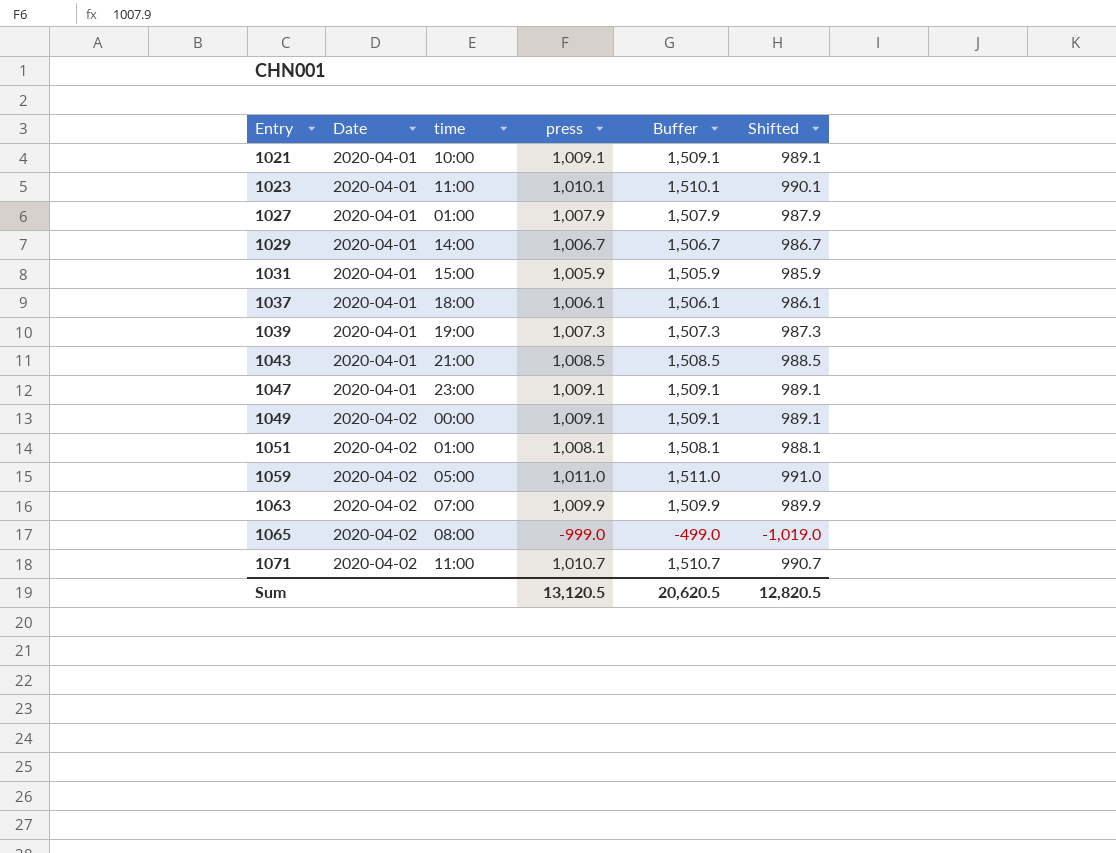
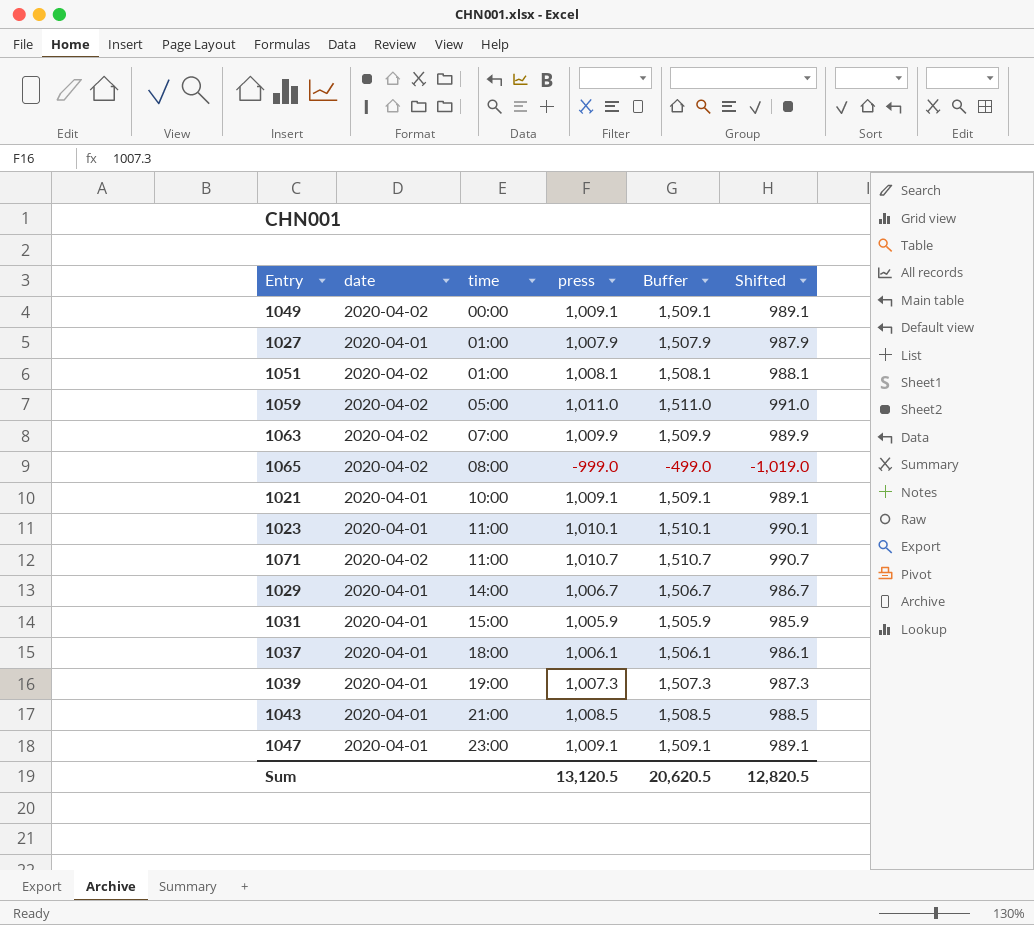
row order: Entry ascending -> time ascending
column name: Date -> date

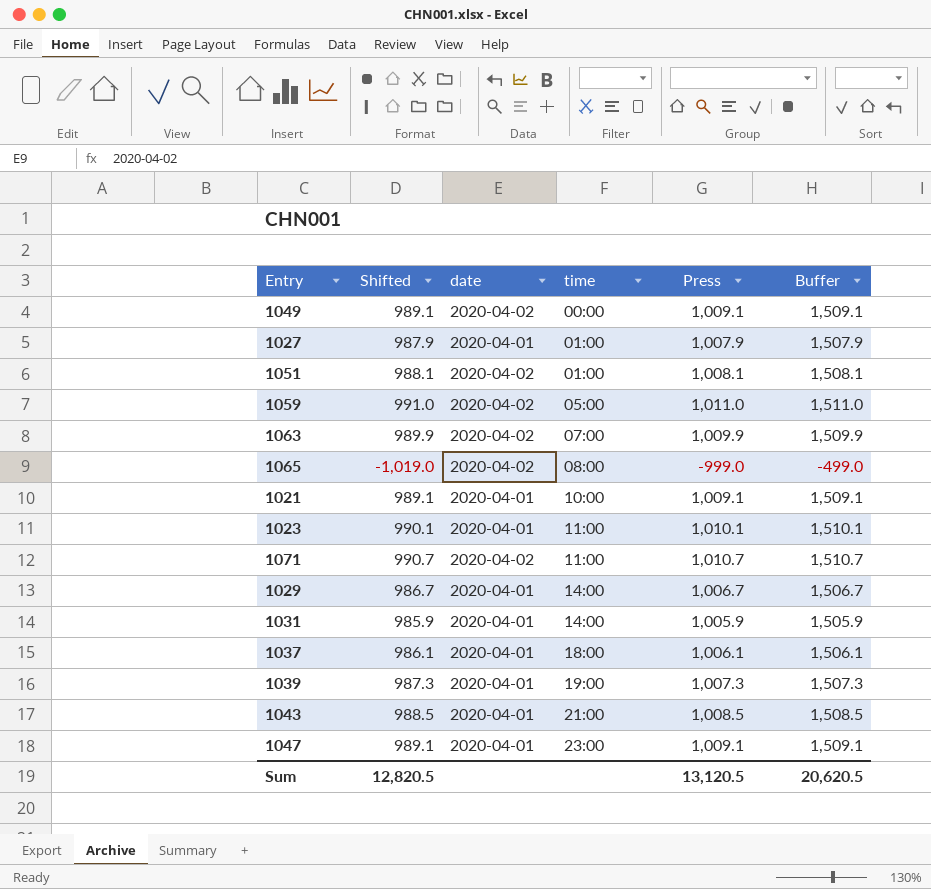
column Shifted | position: 6 -> 2
column name: press -> Press
1031 | time: 15:00 -> 14:00

